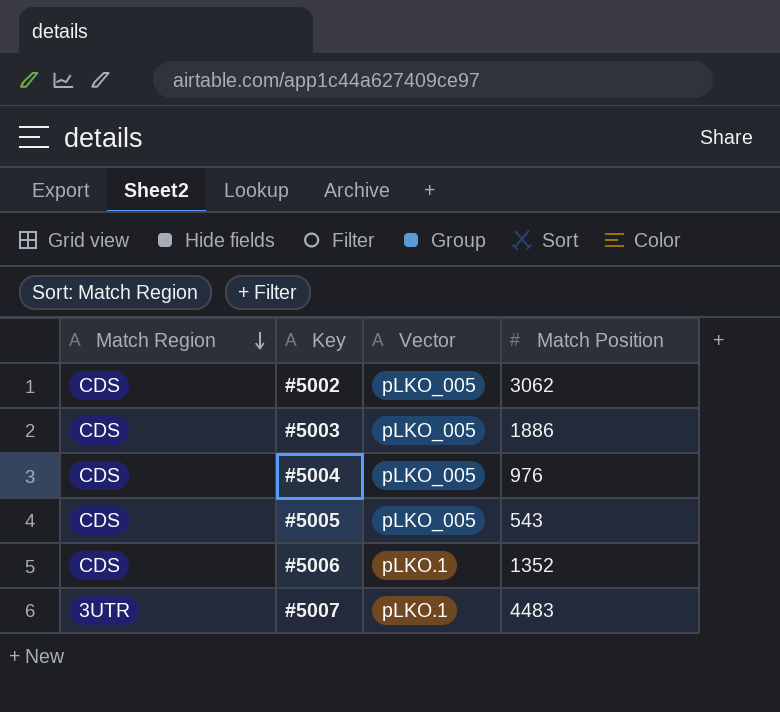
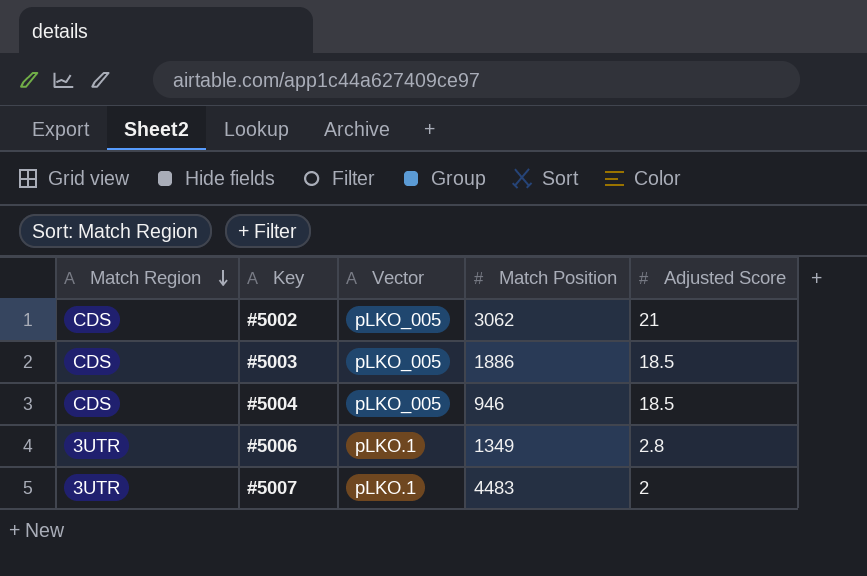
column Adjusted Score | position: none -> 5
row #5005: CDS | pLKO_005 | 543 -> none
#5004 | Match Position: 976 -> 946
#5006 | Match Region: CDS -> 3UTR
#5006 | Match Position: 1352 -> 1349

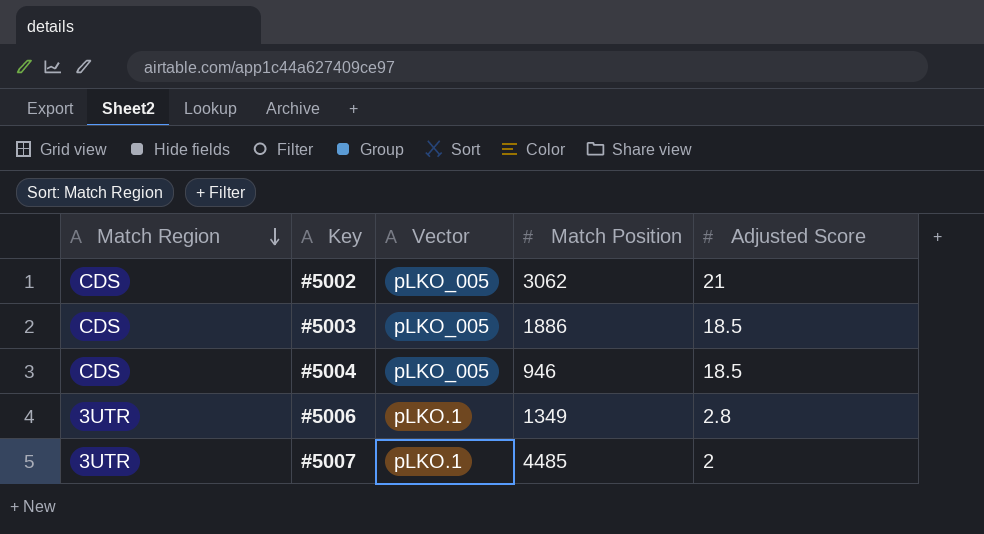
#5007 | Match Position: 4483 -> 4485

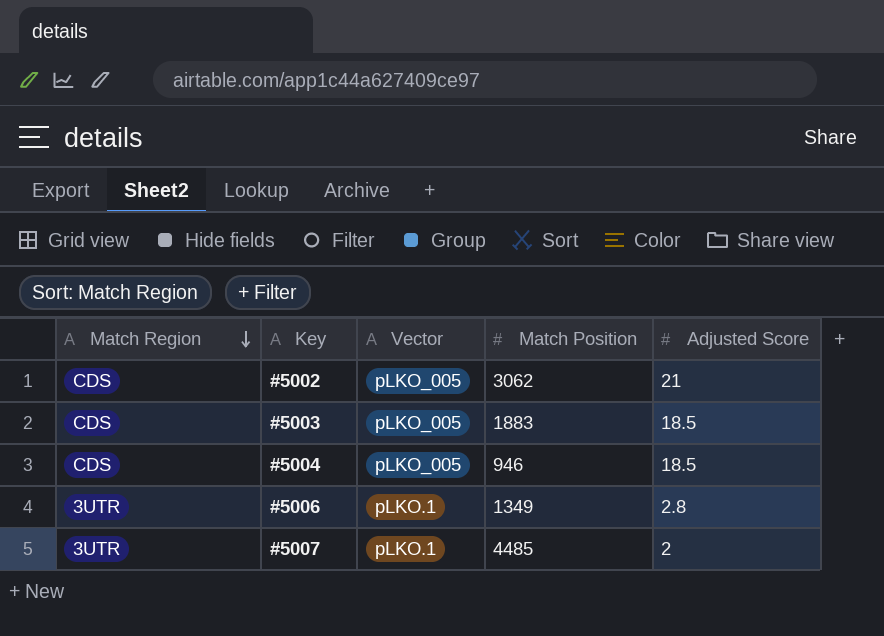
#5003 | Match Position: 1886 -> 1883

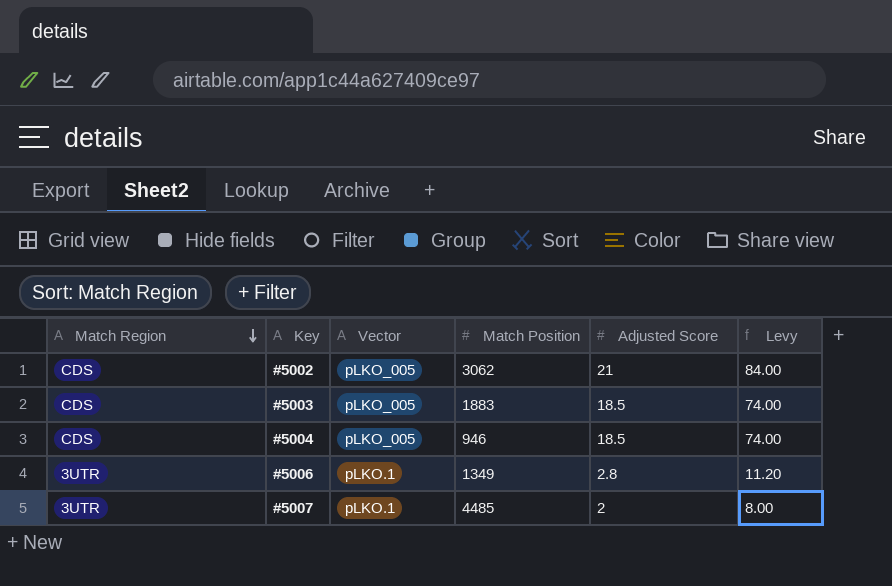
column Levy | formula: none -> [Adjusted Score] * 4

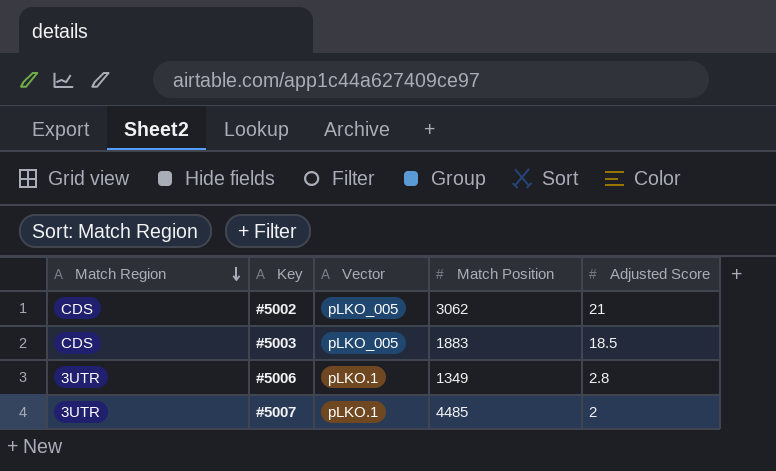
column Levy | formula: [Adjusted Score] * 4 -> none
row #5004: CDS | pLKO_005 | 946 | 18.5 | 74.00 -> none

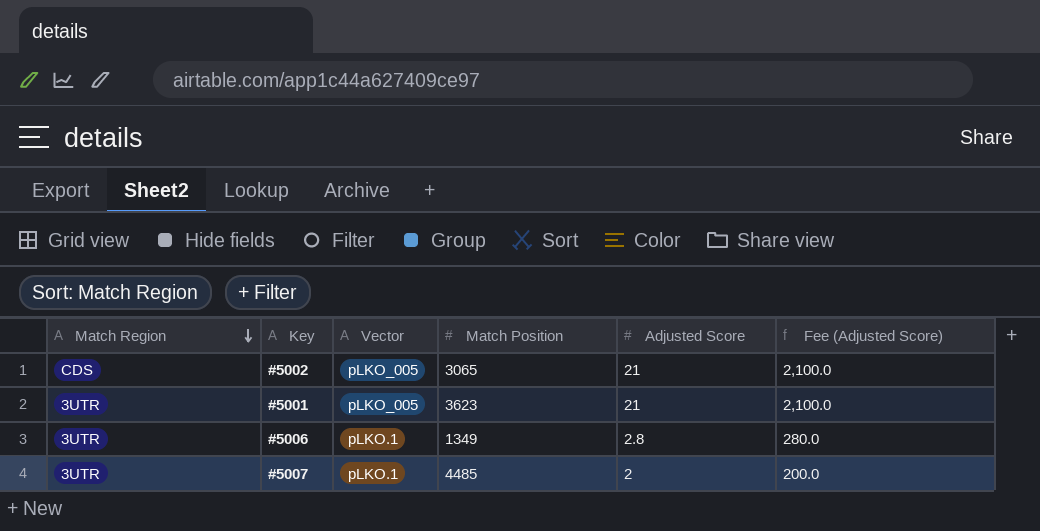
column Fee (Adjusted Score) | formula: none -> [Adjusted Score] * 100
row #5003: CDS | pLKO_005 | 1883 | 18.5 -> none
#5002 | Match Position: 3062 -> 3065
row #5001: none -> 3UTR | pLKO_005 | 3623 | 21 | 2,100.0

